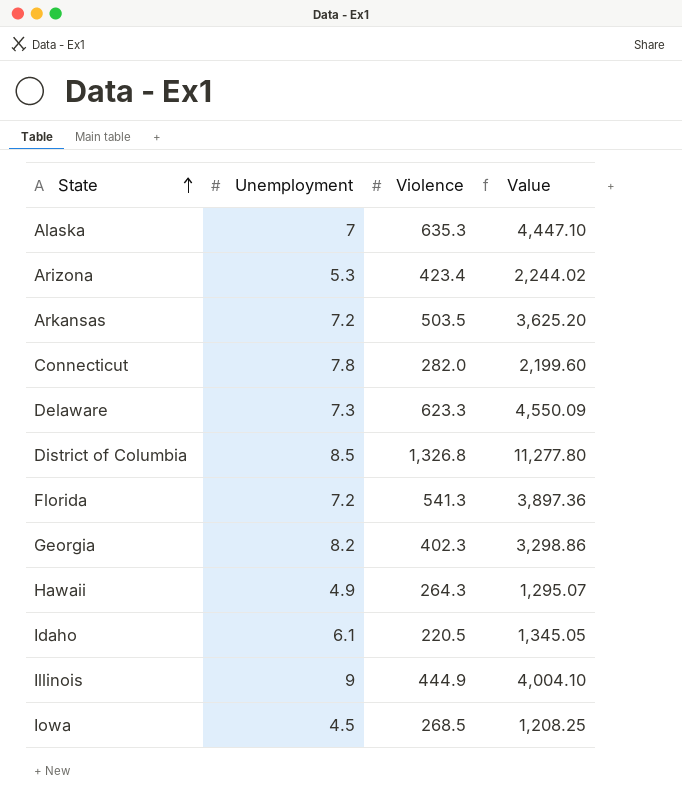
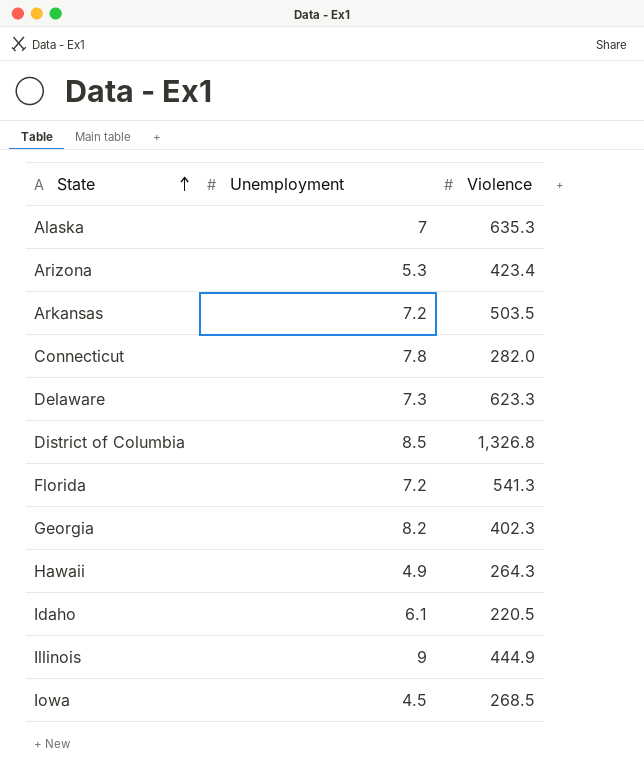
column Value | formula: [Unemployment] * [Violence] -> none

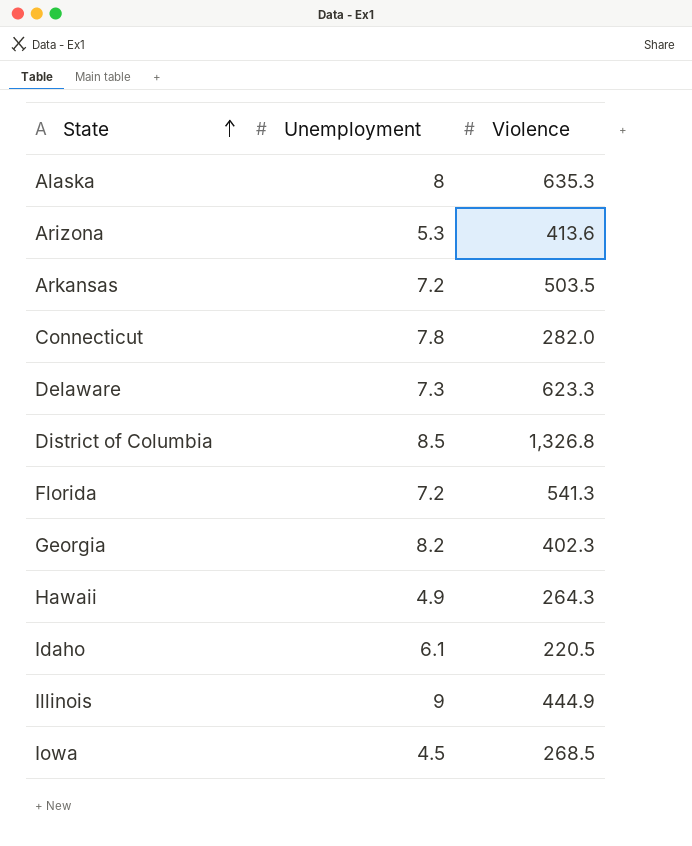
Alaska | Unemployment: 7 -> 8
Arizona | Violence: 423.4 -> 413.6

